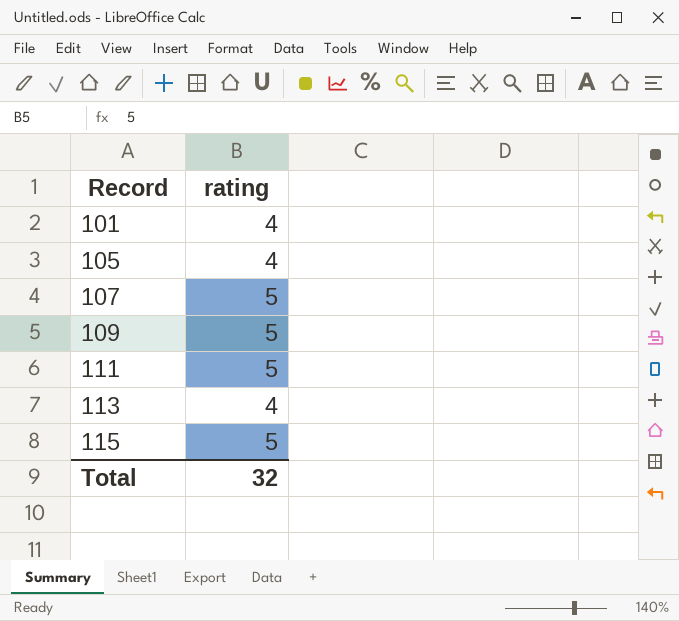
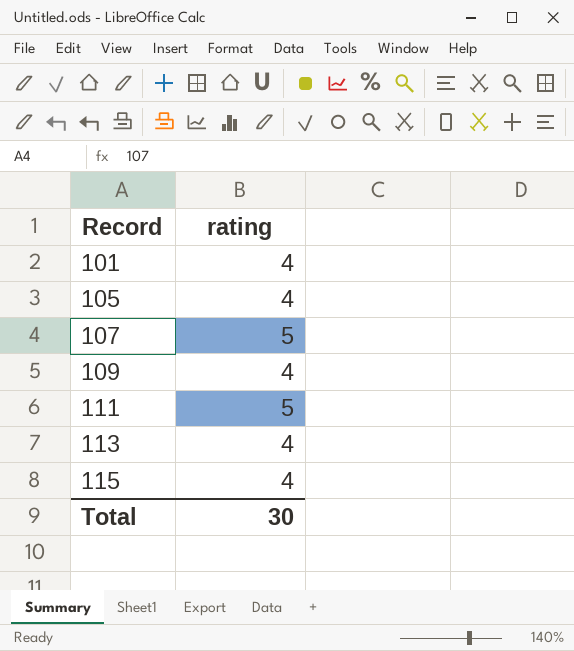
109 | rating: 5 -> 4
115 | rating: 5 -> 4
Total | rating: 32 -> 30

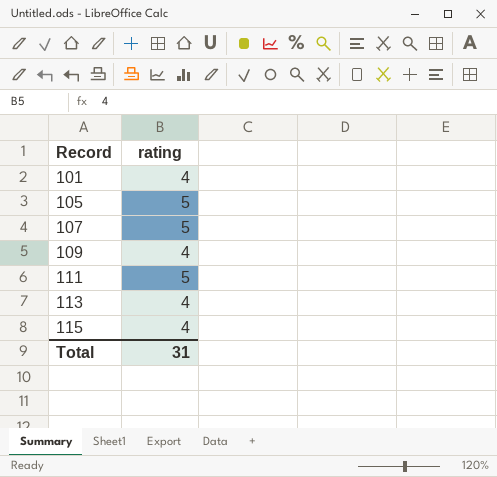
105 | rating: 4 -> 5
Total | rating: 30 -> 31

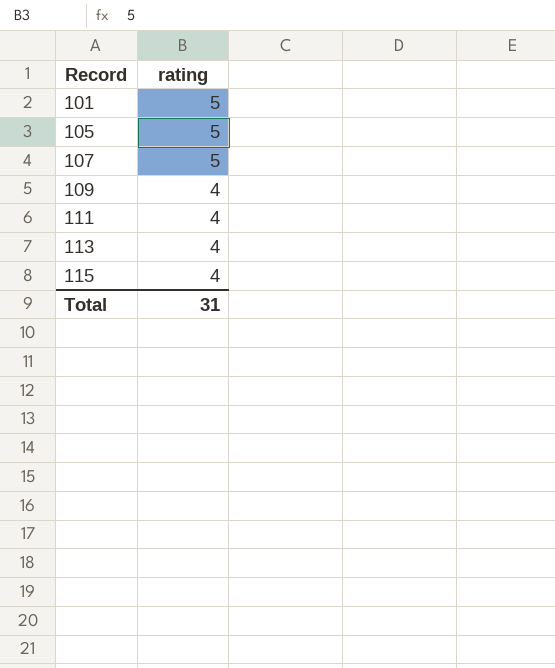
101 | rating: 4 -> 5
111 | rating: 5 -> 4

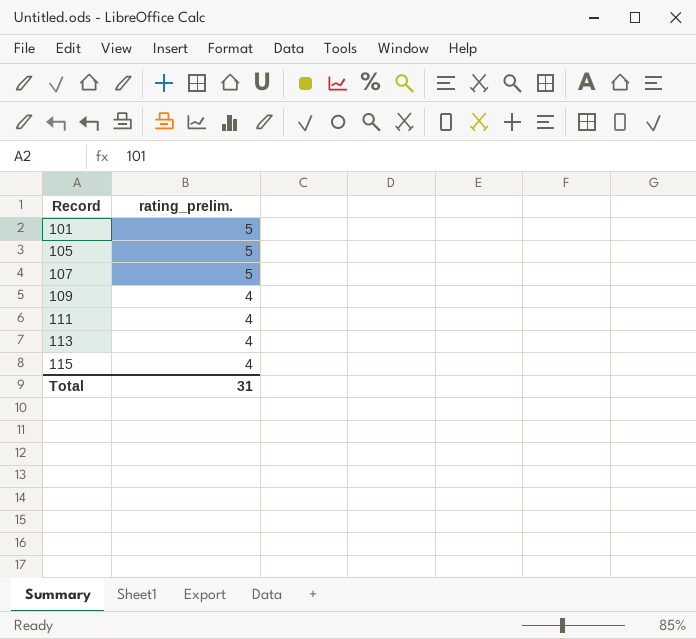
column name: rating -> rating_prelim.

